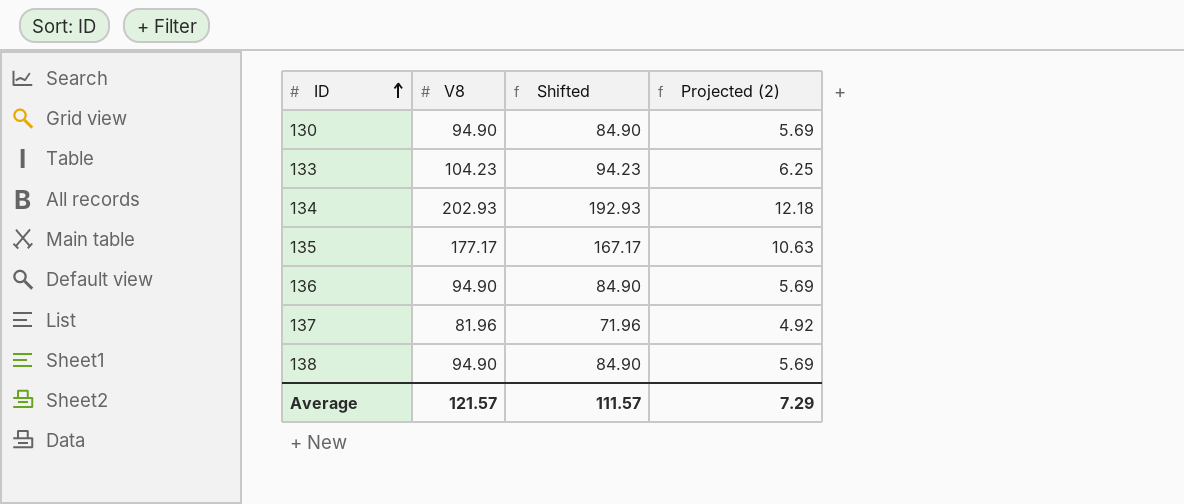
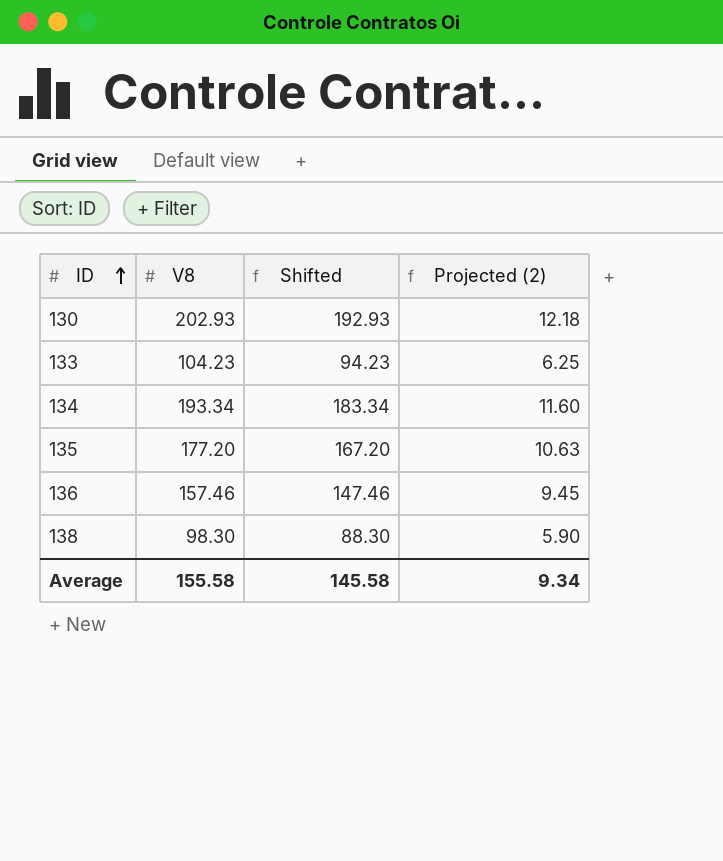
row 137: 81.96 | 71.96 | 4.92 -> none
130 | V8: 94.90 -> 202.93
130 | Shifted: 84.90 -> 192.93
130 | Projected (2): 5.69 -> 12.18
134 | V8: 202.93 -> 193.34
134 | Shifted: 192.93 -> 183.34
134 | Projected (2): 12.18 -> 11.60
135 | V8: 177.17 -> 177.20
135 | Shifted: 167.17 -> 167.20
136 | V8: 94.90 -> 157.46
136 | Shifted: 84.90 -> 147.46
136 | Projected (2): 5.69 -> 9.45
138 | V8: 94.90 -> 98.30
138 | Shifted: 84.90 -> 88.30
138 | Projected (2): 5.69 -> 5.90
Average | V8: 121.57 -> 155.58
Average | Shifted: 111.57 -> 145.58
Average | Projected (2): 7.29 -> 9.34

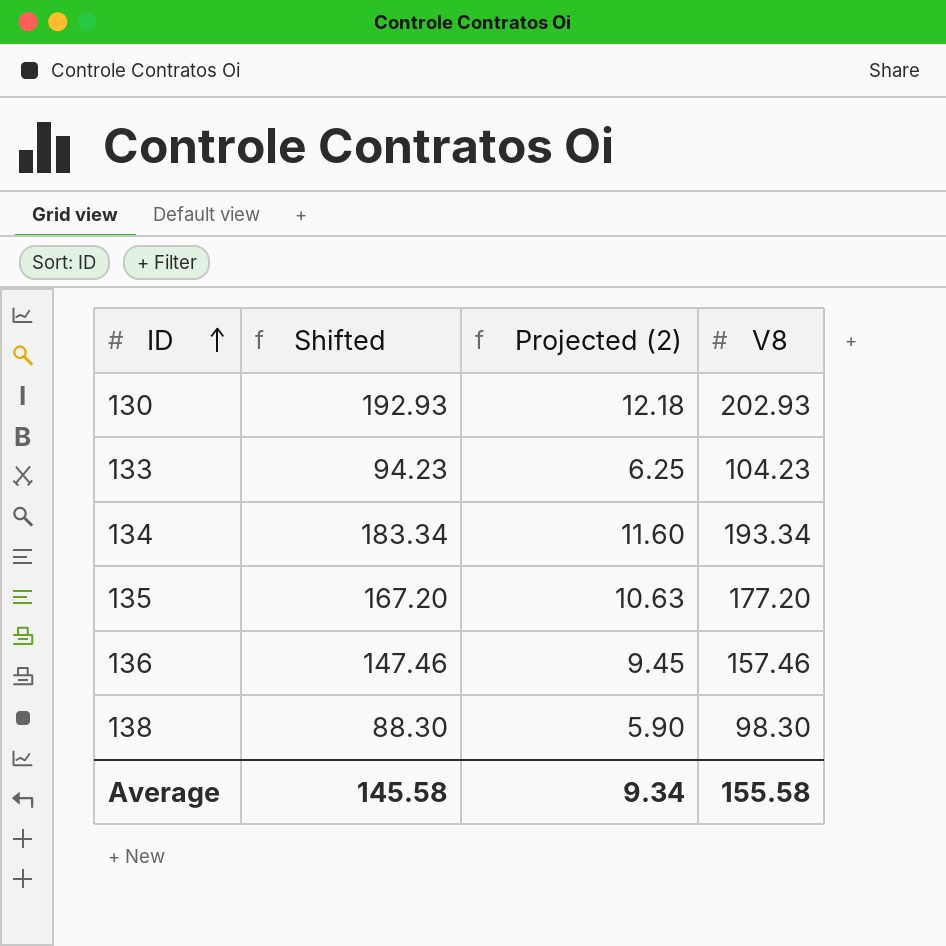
column V8 | position: 2 -> 4

